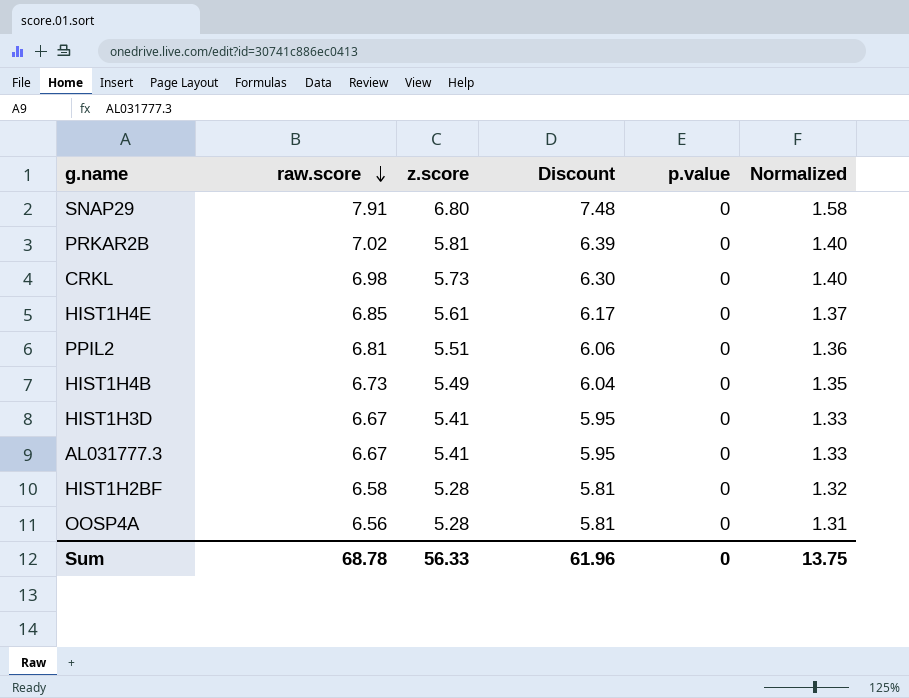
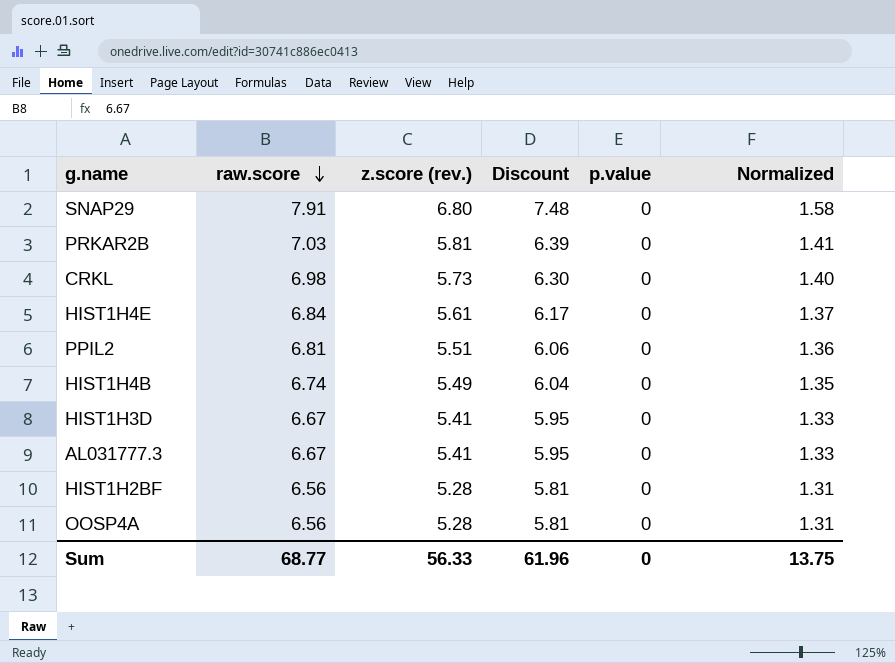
column name: z.score -> z.score (rev.)
PRKAR2B | raw.score: 7.02 -> 7.03
PRKAR2B | Normalized: 1.40 -> 1.41
HIST1H4E | raw.score: 6.85 -> 6.84
HIST1H4B | raw.score: 6.73 -> 6.74
HIST1H2BF | raw.score: 6.58 -> 6.56
HIST1H2BF | Normalized: 1.32 -> 1.31
Sum | raw.score: 68.78 -> 68.77

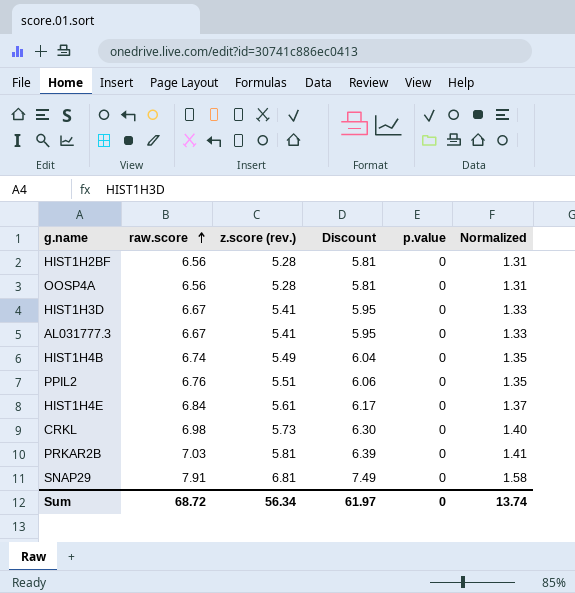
row order: raw.score descending -> raw.score ascending
PPIL2 | raw.score: 6.81 -> 6.76
PPIL2 | Normalized: 1.36 -> 1.35
SNAP29 | z.score (rev.): 6.80 -> 6.81
SNAP29 | Discount: 7.48 -> 7.49
Sum | raw.score: 68.77 -> 68.72
Sum | z.score (rev.): 56.33 -> 56.34
Sum | Discount: 61.96 -> 61.97
Sum | Normalized: 13.75 -> 13.74

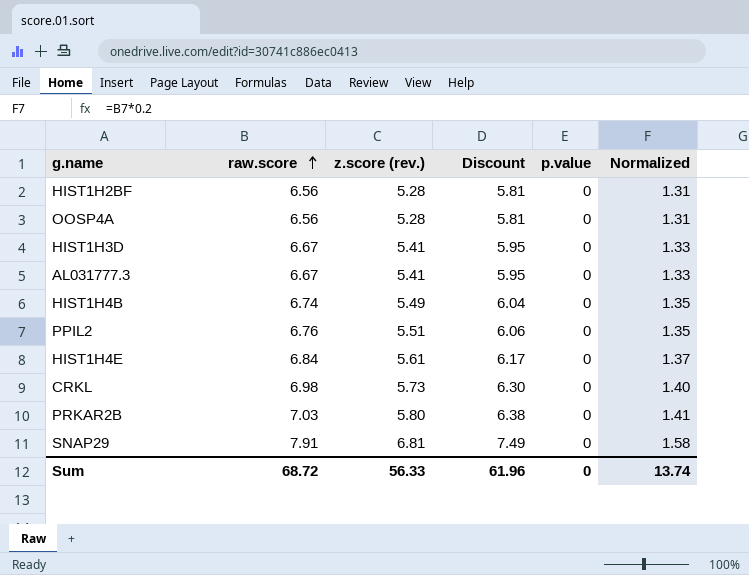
PRKAR2B | z.score (rev.): 5.81 -> 5.80
PRKAR2B | Discount: 6.39 -> 6.38
Sum | z.score (rev.): 56.34 -> 56.33
Sum | Discount: 61.97 -> 61.96

